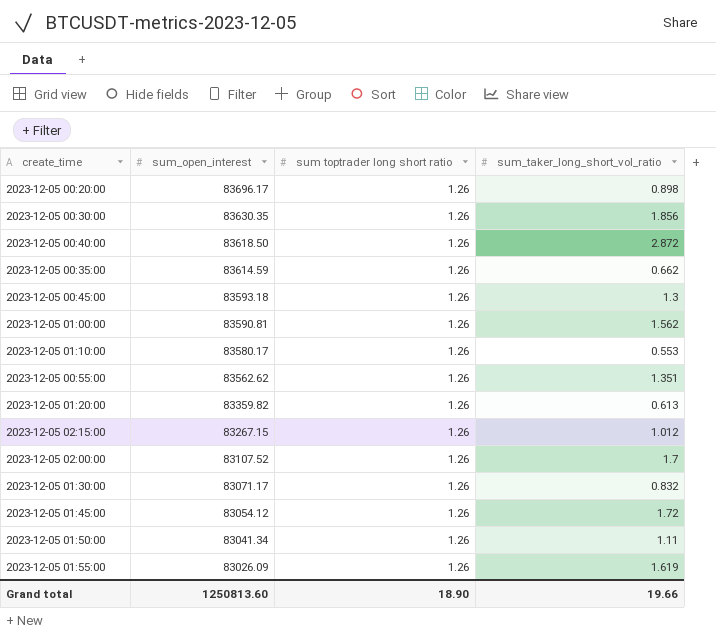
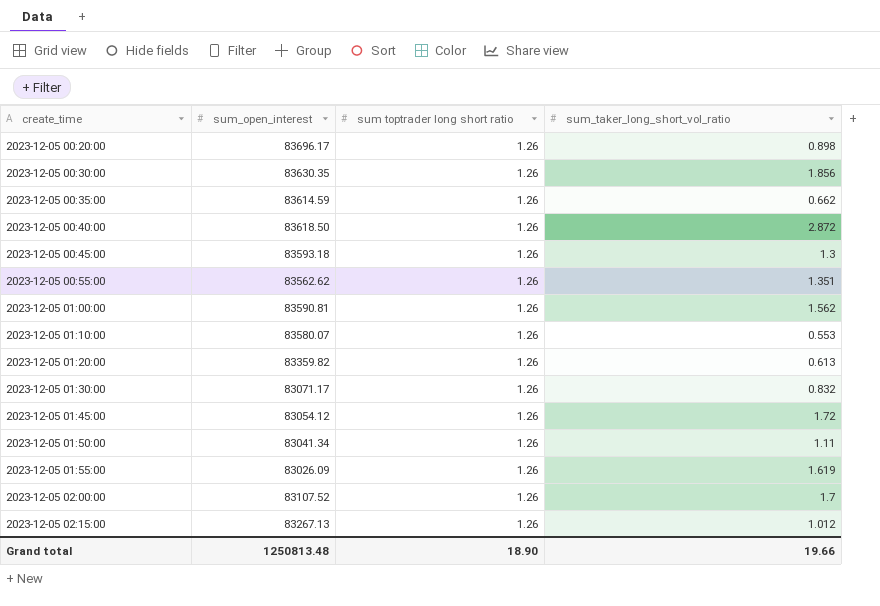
row order: sum_open_interest descending -> create_time ascending
2023-12-05 01:10:00 | sum_open_interest: 83580.17 -> 83580.07
2023-12-05 02:15:00 | sum_open_interest: 83267.15 -> 83267.13
Grand total | sum_open_interest: 1250813.60 -> 1250813.48

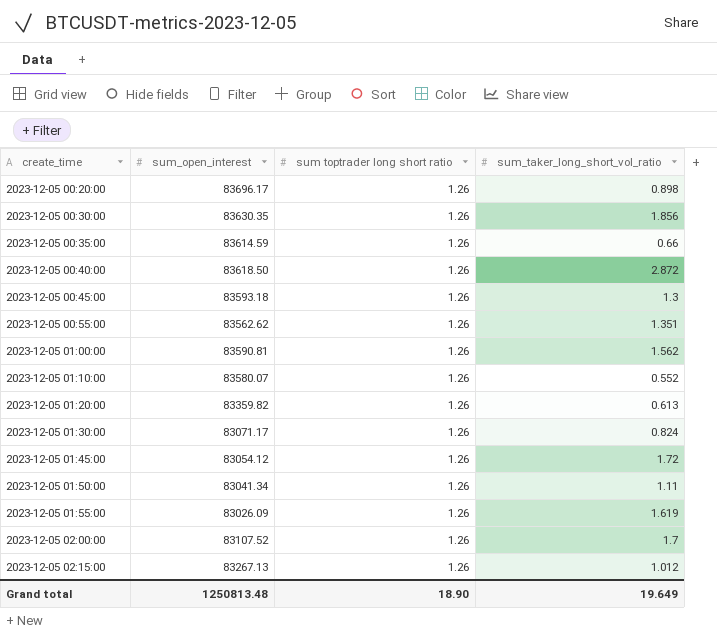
2023-12-05 00:35:00 | sum_taker_long_short_vol_ratio: 0.662 -> 0.66
2023-12-05 01:10:00 | sum_taker_long_short_vol_ratio: 0.553 -> 0.552
2023-12-05 01:30:00 | sum_taker_long_short_vol_ratio: 0.832 -> 0.824
Grand total | sum_taker_long_short_vol_ratio: 19.66 -> 19.649

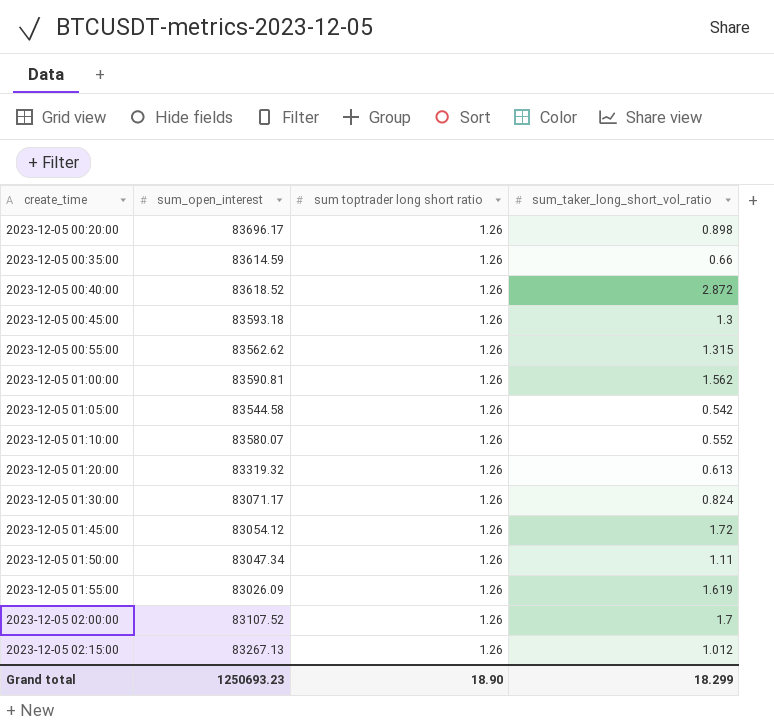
row 2023-12-05 00:30:00: 83630.35 | 1.26 | 1.856 -> none
2023-12-05 00:40:00 | sum_open_interest: 83618.50 -> 83618.52
2023-12-05 00:55:00 | sum_taker_long_short_vol_ratio: 1.351 -> 1.315
row 2023-12-05 01:05:00: none -> 83544.58 | 1.26 | 0.542
2023-12-05 01:20:00 | sum_open_interest: 83359.82 -> 83319.32
2023-12-05 01:50:00 | sum_open_interest: 83041.34 -> 83047.34
Grand total | sum_open_interest: 1250813.48 -> 1250693.23
Grand total | sum_taker_long_short_vol_ratio: 19.649 -> 18.299

